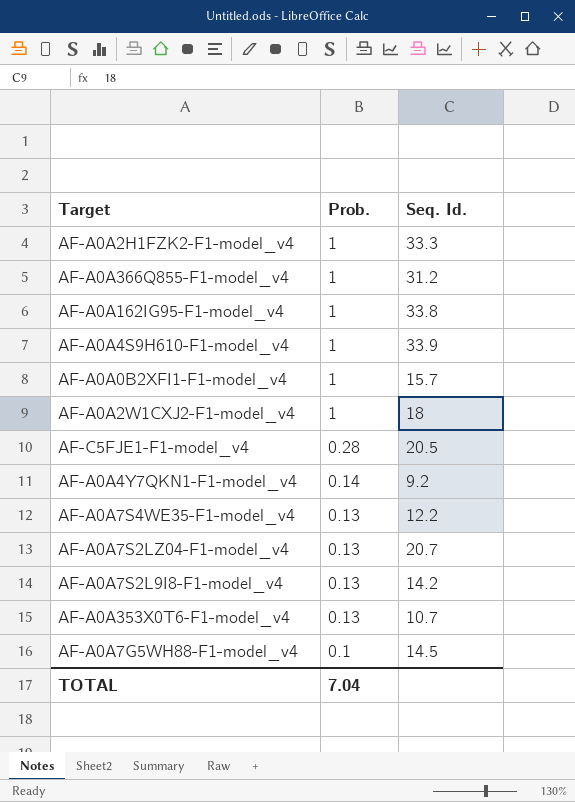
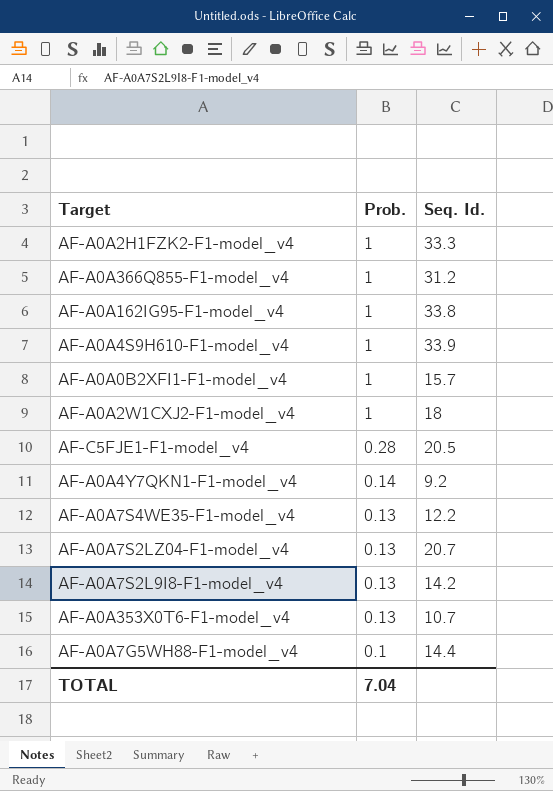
AF-A0A7G5WH88-F1-model_v4 | Seq. Id.: 14.5 -> 14.4

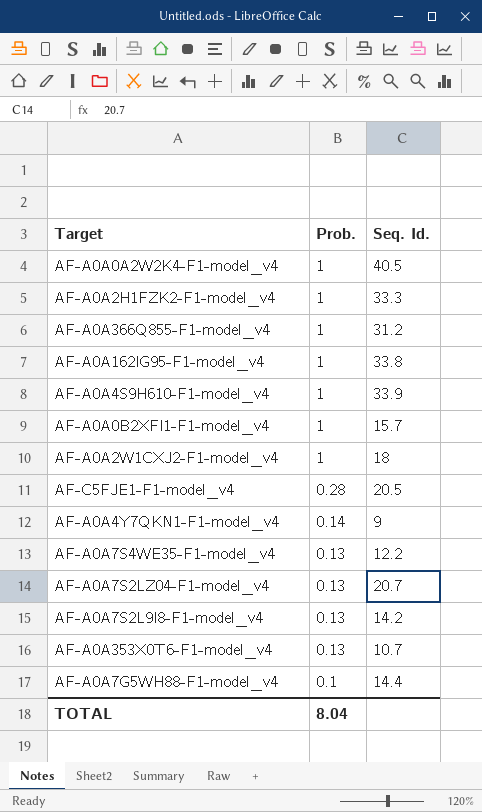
row AF-A0A0A2W2K4-F1-model_v4: none -> 1 | 40.5
AF-A0A4Y7QKN1-F1-model_v4 | Seq. Id.: 9.2 -> 9
TOTAL | Prob.: 7.04 -> 8.04

